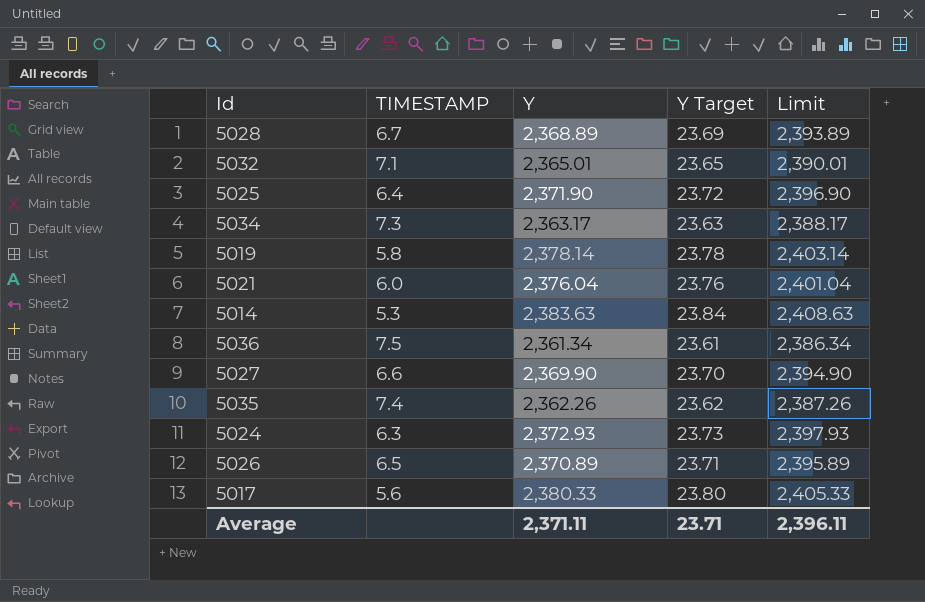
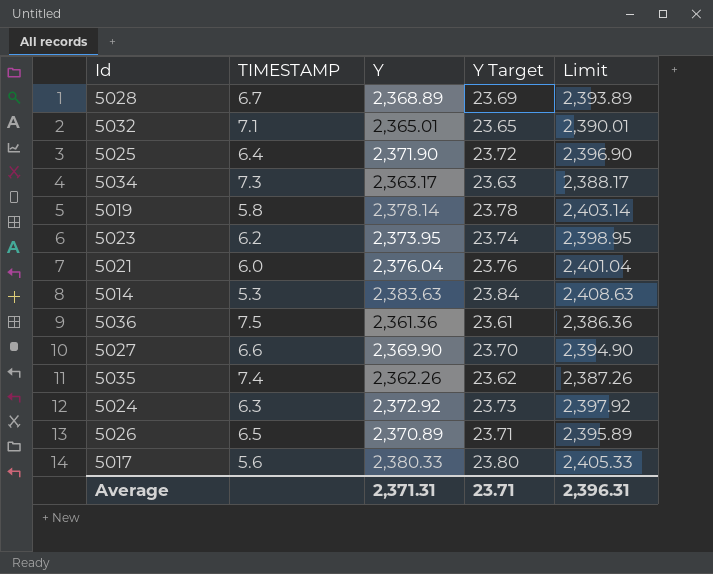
row 5023: none -> 6.2 | 2,373.95 | 23.74 | 2,398.95
5036 | Y: 2,361.34 -> 2,361.36
5036 | Limit: 2,386.34 -> 2,386.36
5024 | Y: 2,372.93 -> 2,372.92
5024 | Limit: 2,397.93 -> 2,397.92
Average | Y: 2,371.11 -> 2,371.31
Average | Limit: 2,396.11 -> 2,396.31

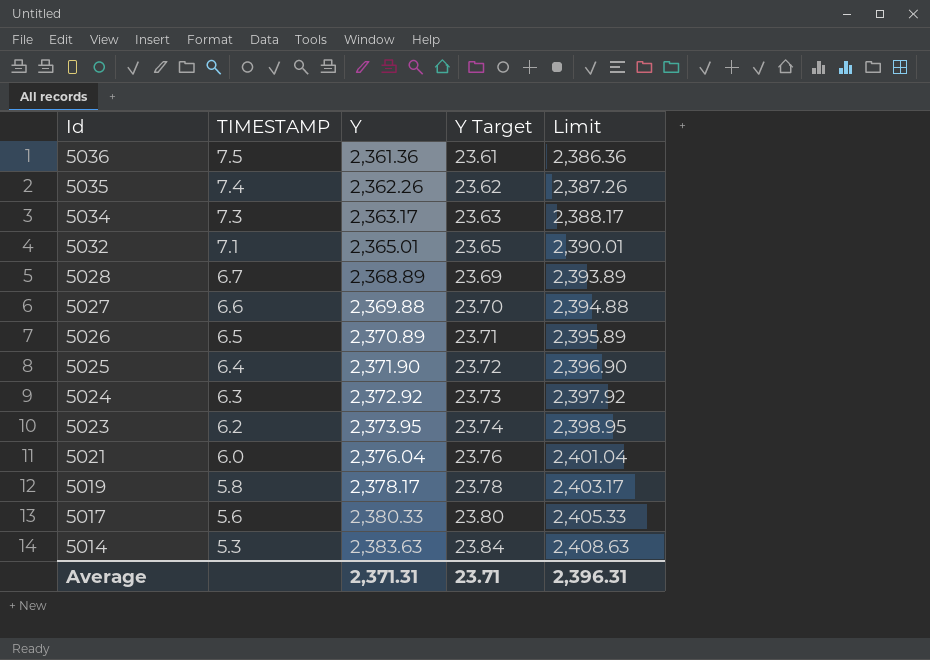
row order: none -> Id descending
5027 | Y: 2,369.90 -> 2,369.88
5027 | Limit: 2,394.90 -> 2,394.88
5019 | Y: 2,378.14 -> 2,378.17
5019 | Limit: 2,403.14 -> 2,403.17

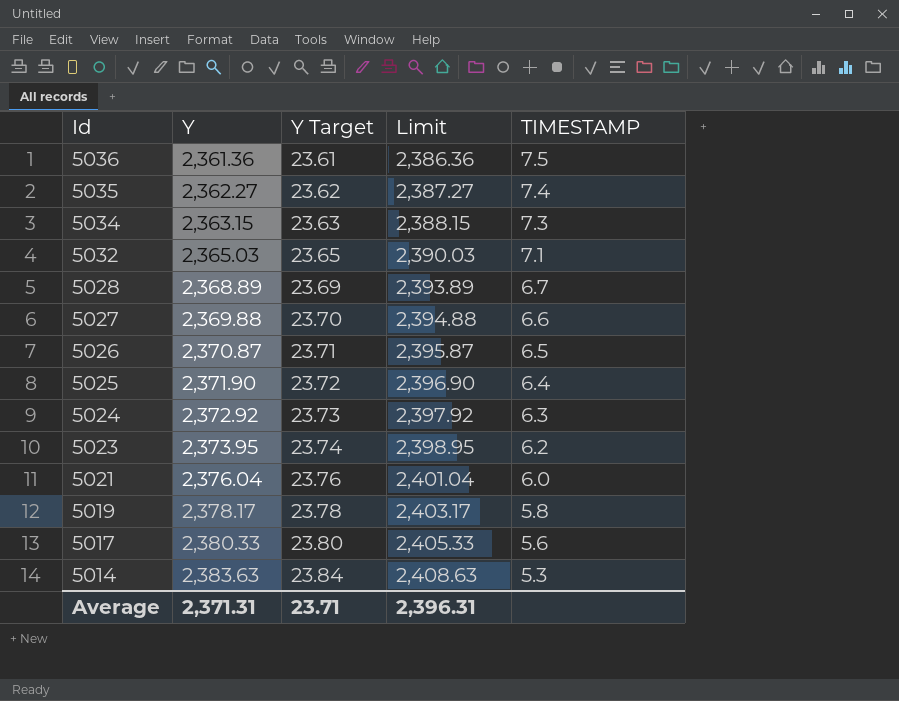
column TIMESTAMP | position: 2 -> 5
5035 | Y: 2,362.26 -> 2,362.27
5035 | Limit: 2,387.26 -> 2,387.27
5034 | Y: 2,363.17 -> 2,363.15
5034 | Limit: 2,388.17 -> 2,388.15
5032 | Y: 2,365.01 -> 2,365.03
5032 | Limit: 2,390.01 -> 2,390.03
5026 | Y: 2,370.89 -> 2,370.87
5026 | Limit: 2,395.89 -> 2,395.87

